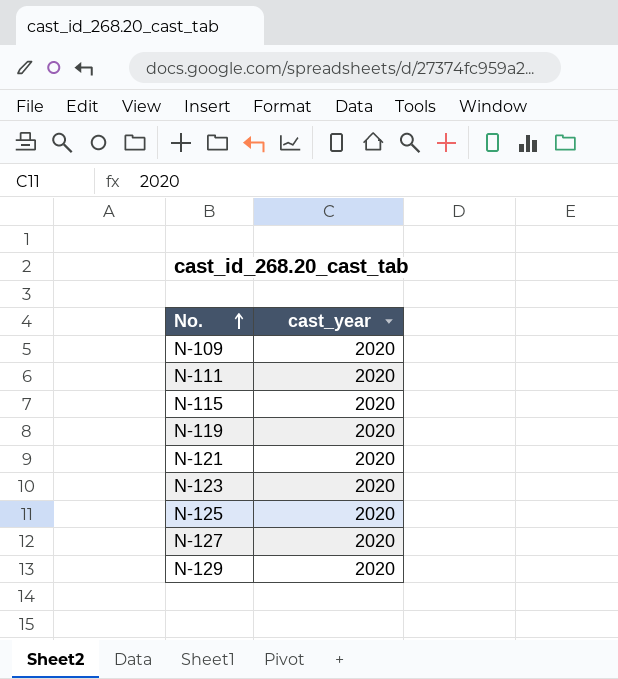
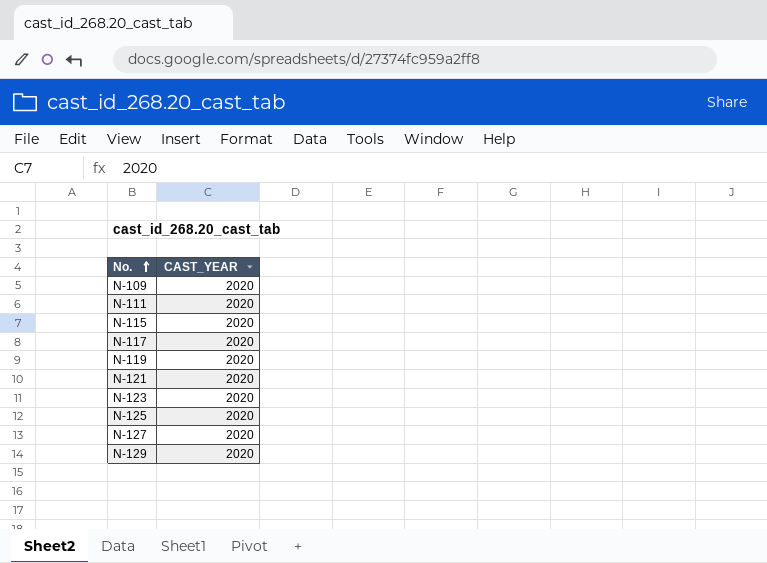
column name: cast_year -> CAST_YEAR
row N-117: none -> 2020

